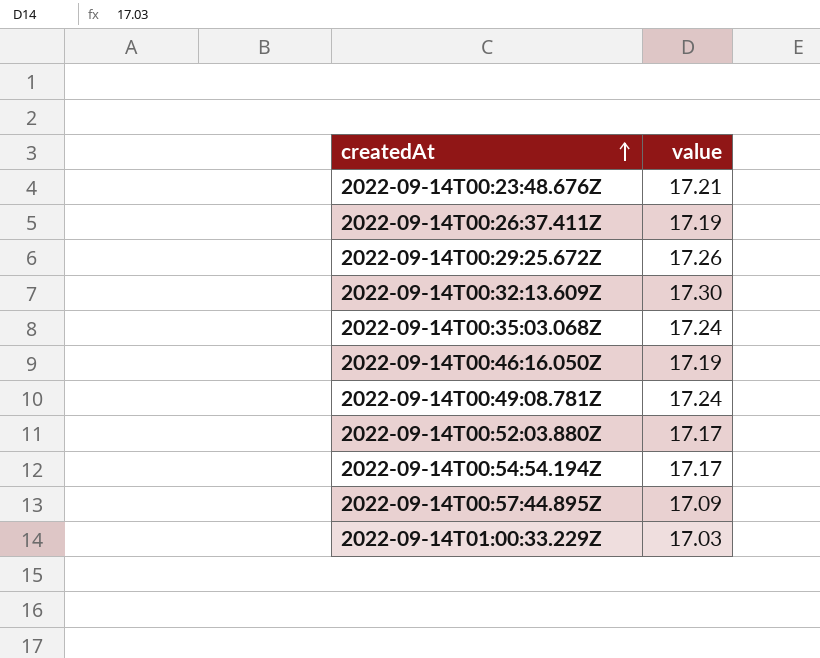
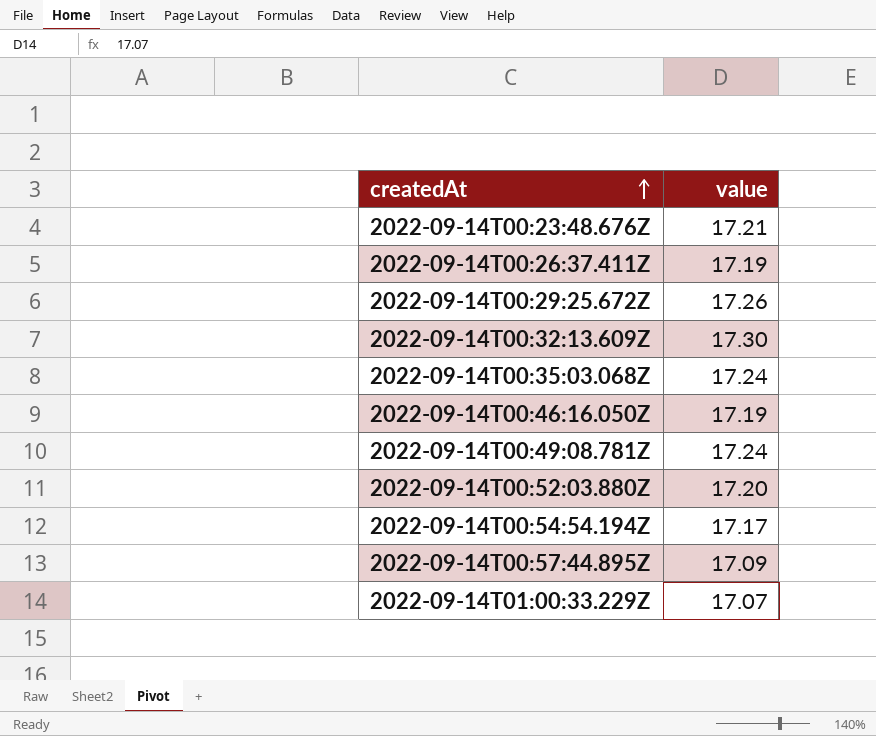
2022-09-14T00:52:03.880Z | value: 17.17 -> 17.20
2022-09-14T01:00:33.229Z | value: 17.03 -> 17.07

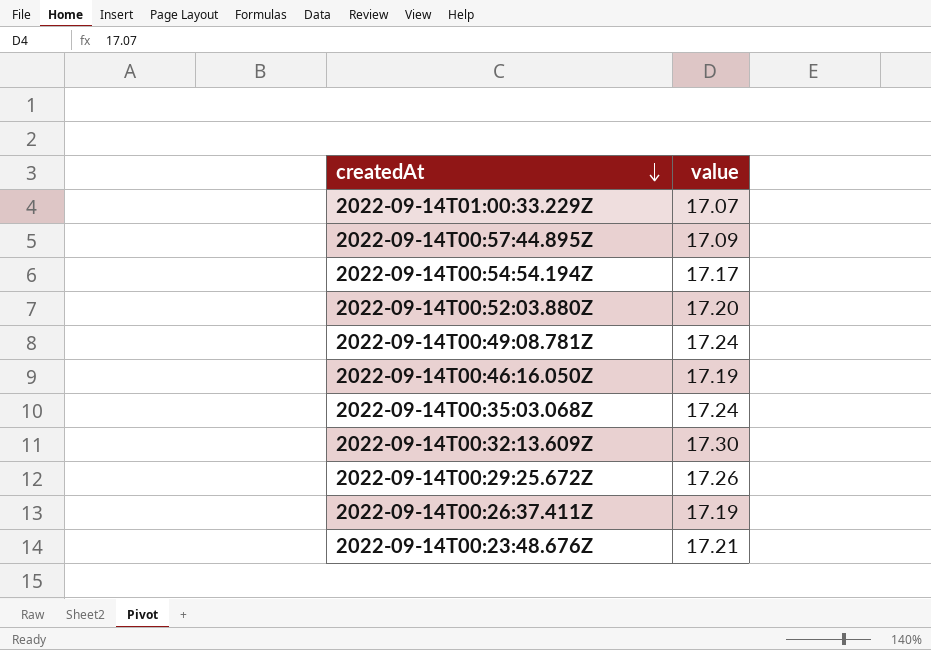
row order: createdAt ascending -> createdAt descending

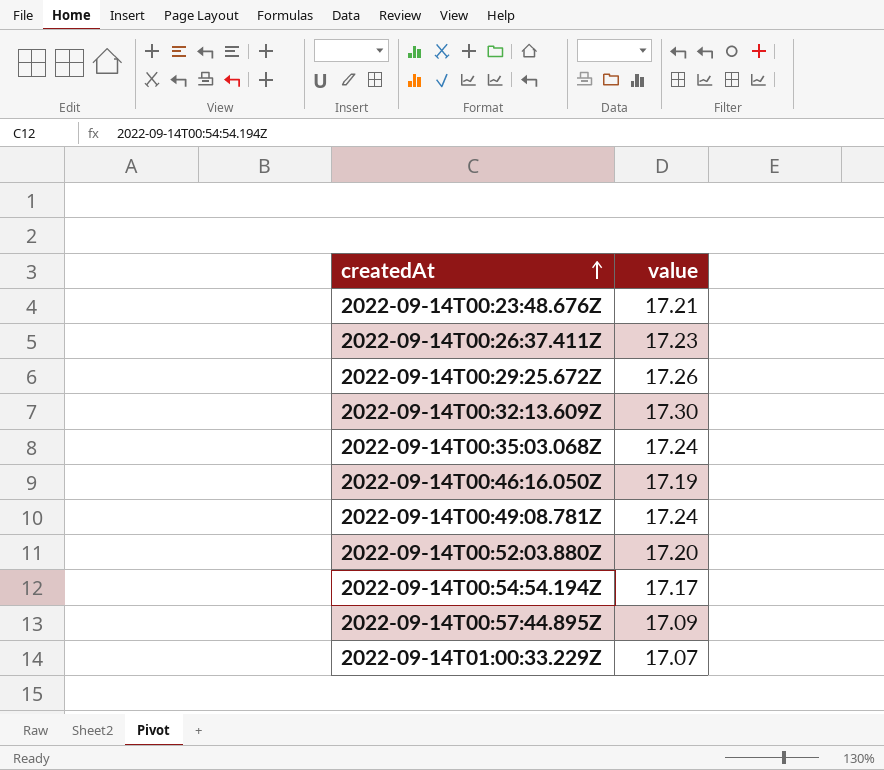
row order: createdAt descending -> createdAt ascending
2022-09-14T00:26:37.411Z | value: 17.19 -> 17.23

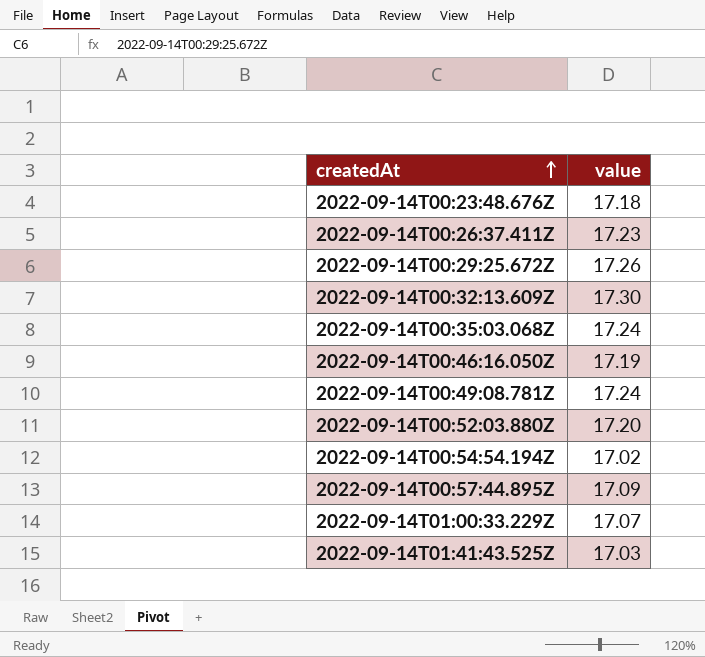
2022-09-14T00:23:48.676Z | value: 17.21 -> 17.18
2022-09-14T00:54:54.194Z | value: 17.17 -> 17.02
row 2022-09-14T01:41:43.525Z: none -> 17.03

